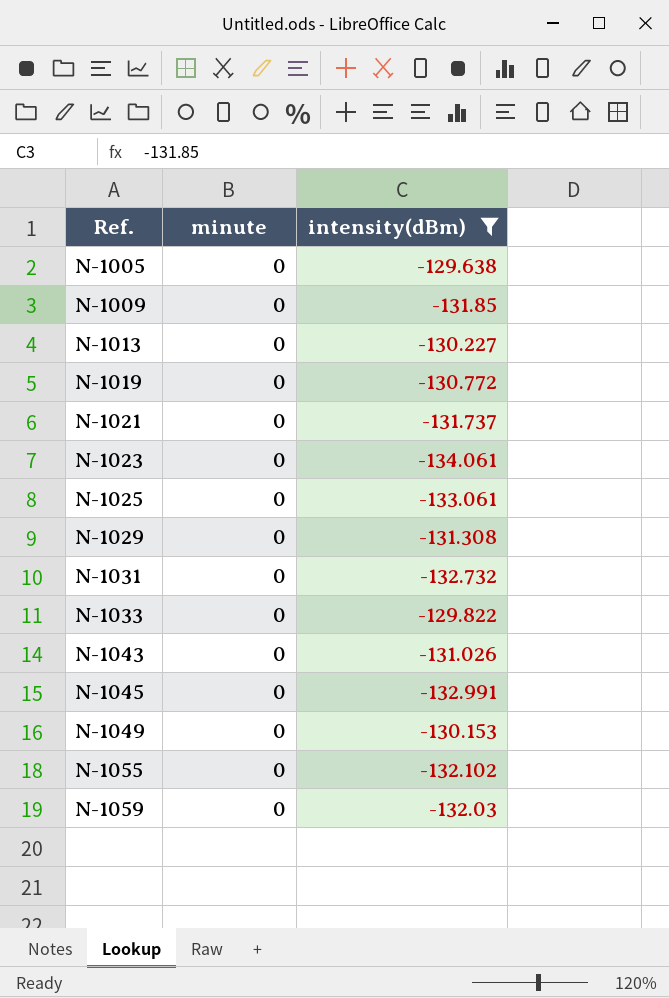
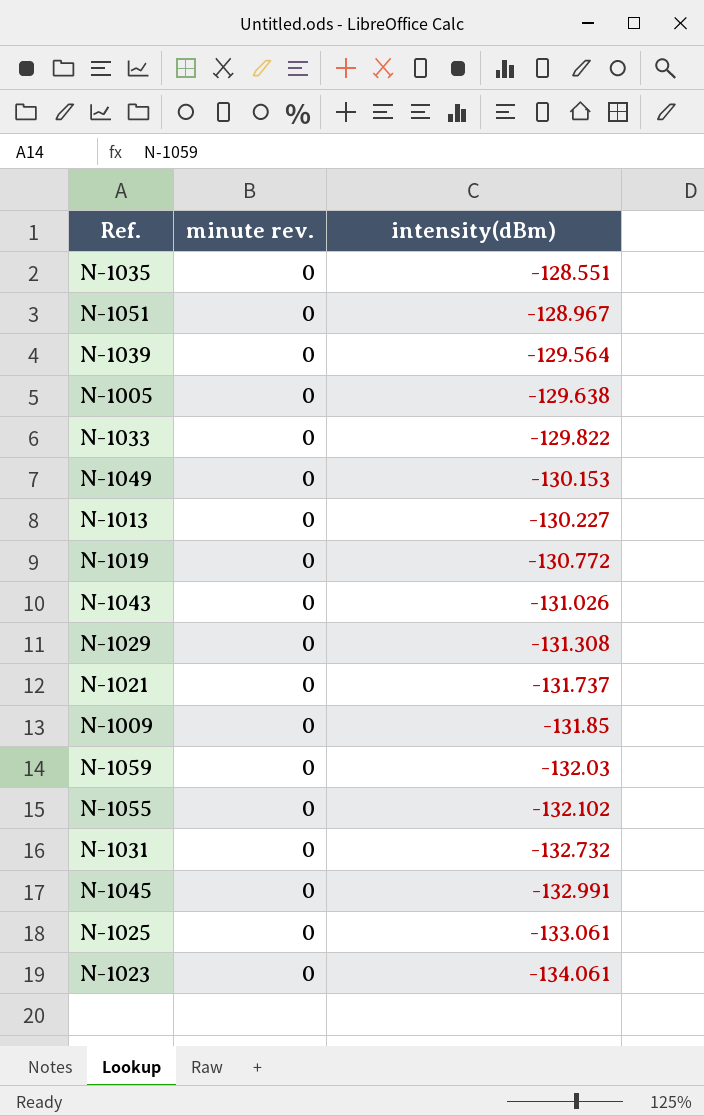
filter: intensity(dBm) <= -129.638 -> none
row order: Ref. ascending -> intensity(dBm) descending
column name: minute -> minute rev.

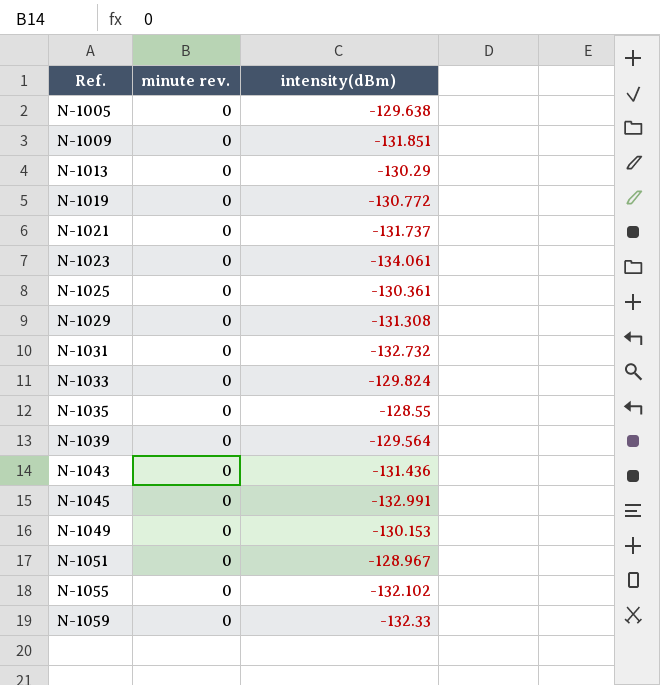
row order: intensity(dBm) descending -> Ref. ascending
N-1009 | intensity(dBm): -131.85 -> -131.851
N-1013 | intensity(dBm): -130.227 -> -130.29
N-1025 | intensity(dBm): -133.061 -> -130.361
N-1033 | intensity(dBm): -129.822 -> -129.824
N-1035 | intensity(dBm): -128.551 -> -128.55
N-1043 | intensity(dBm): -131.026 -> -131.436
N-1059 | intensity(dBm): -132.03 -> -132.33

